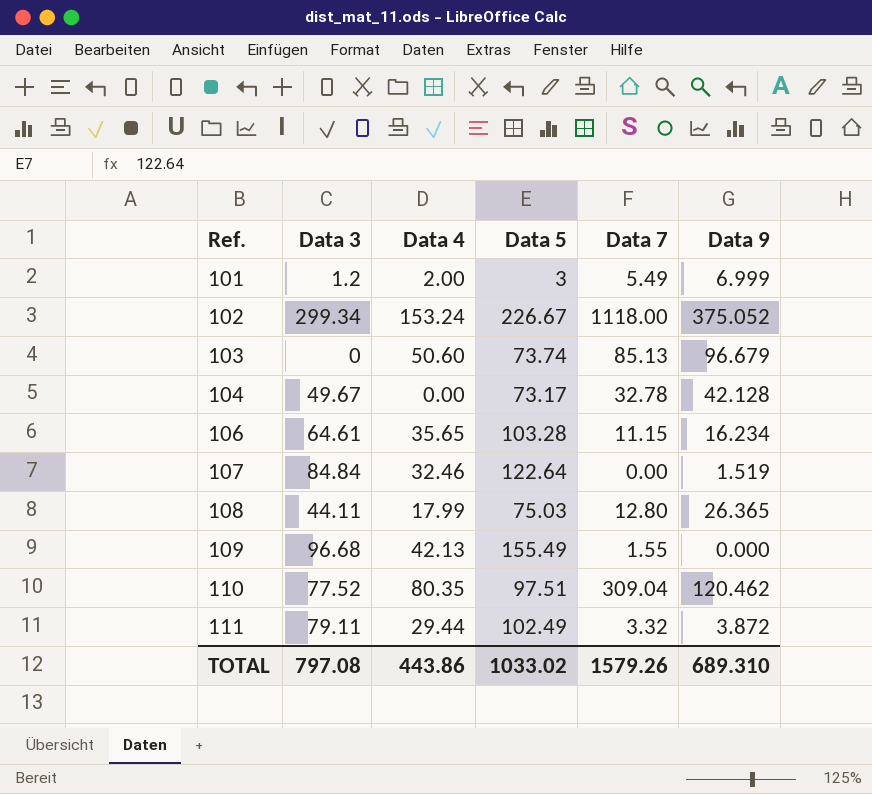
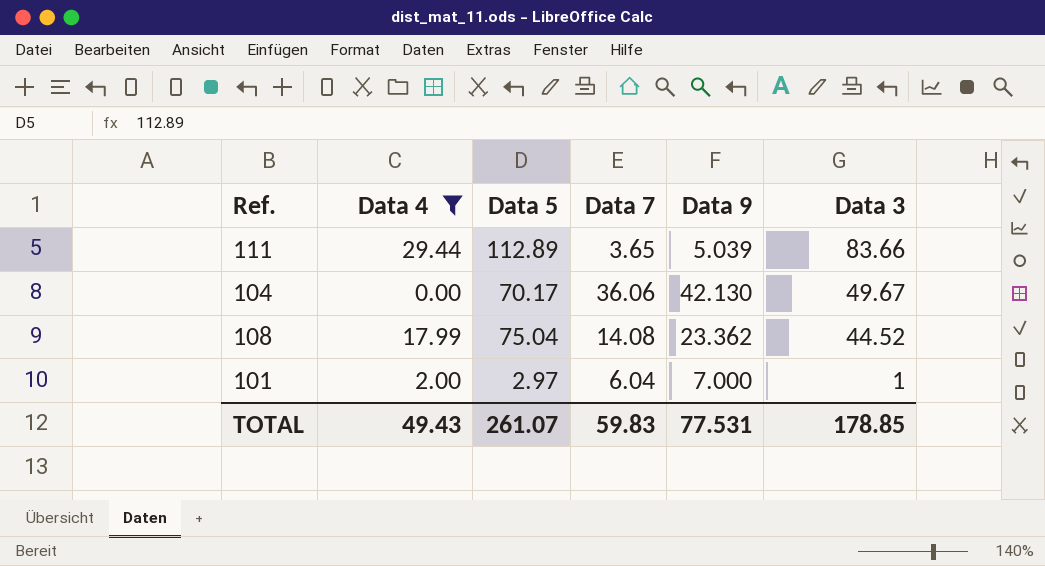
filter: none -> Data 4 <= 29.44
row order: Ref. ascending -> Data 3 descending
column Data 3 | position: 2 -> 6
111 | Data 5: 102.49 -> 112.89
111 | Data 7: 3.32 -> 3.65
111 | Data 9: 3.872 -> 5.039
111 | Data 3: 79.11 -> 83.66
104 | Data 5: 73.17 -> 70.17
104 | Data 7: 32.78 -> 36.06
104 | Data 9: 42.128 -> 42.130
108 | Data 5: 75.03 -> 75.04
108 | Data 7: 12.80 -> 14.08
108 | Data 9: 26.365 -> 23.362
108 | Data 3: 44.11 -> 44.52
101 | Data 5: 3 -> 2.97
101 | Data 7: 5.49 -> 6.04
101 | Data 9: 6.999 -> 7.000
101 | Data 3: 1.2 -> 1
TOTAL | Data 4: 443.86 -> 49.43
TOTAL | Data 5: 1033.02 -> 261.07
TOTAL | Data 7: 1579.26 -> 59.83
TOTAL | Data 9: 689.310 -> 77.531
TOTAL | Data 3: 797.08 -> 178.85

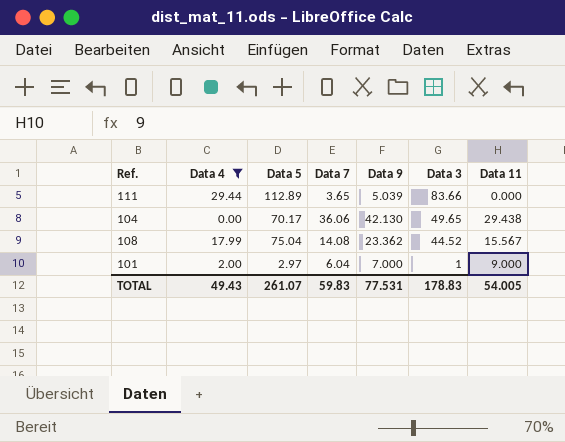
column Data 11 | position: none -> 7
104 | Data 3: 49.67 -> 49.65
TOTAL | Data 3: 178.85 -> 178.83

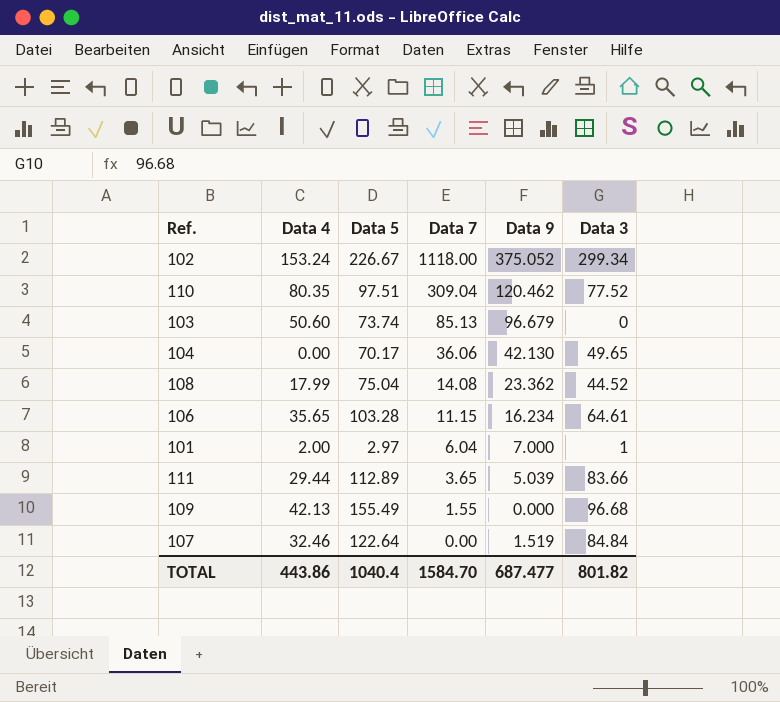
filter: Data 4 <= 29.44 -> none
row order: Data 3 descending -> Data 7 descending
column Data 11 | position: 7 -> none
TOTAL | Data 4: 49.43 -> 443.86
TOTAL | Data 5: 261.07 -> 1040.4
TOTAL | Data 7: 59.83 -> 1584.70
TOTAL | Data 9: 77.531 -> 687.477
TOTAL | Data 3: 178.83 -> 801.82

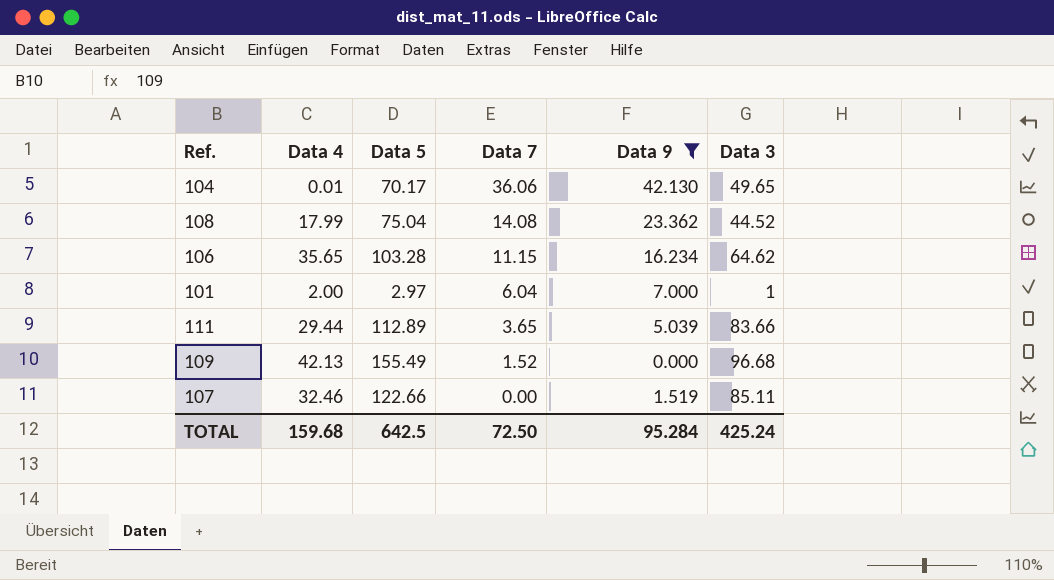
filter: none -> Data 9 <= 42.130
104 | Data 4: 0.00 -> 0.01
106 | Data 3: 64.61 -> 64.62
109 | Data 7: 1.55 -> 1.52
107 | Data 5: 122.64 -> 122.66
107 | Data 3: 84.84 -> 85.11
TOTAL | Data 4: 443.86 -> 159.68
TOTAL | Data 5: 1040.4 -> 642.5
TOTAL | Data 7: 1584.70 -> 72.50
TOTAL | Data 9: 687.477 -> 95.284
TOTAL | Data 3: 801.82 -> 425.24

